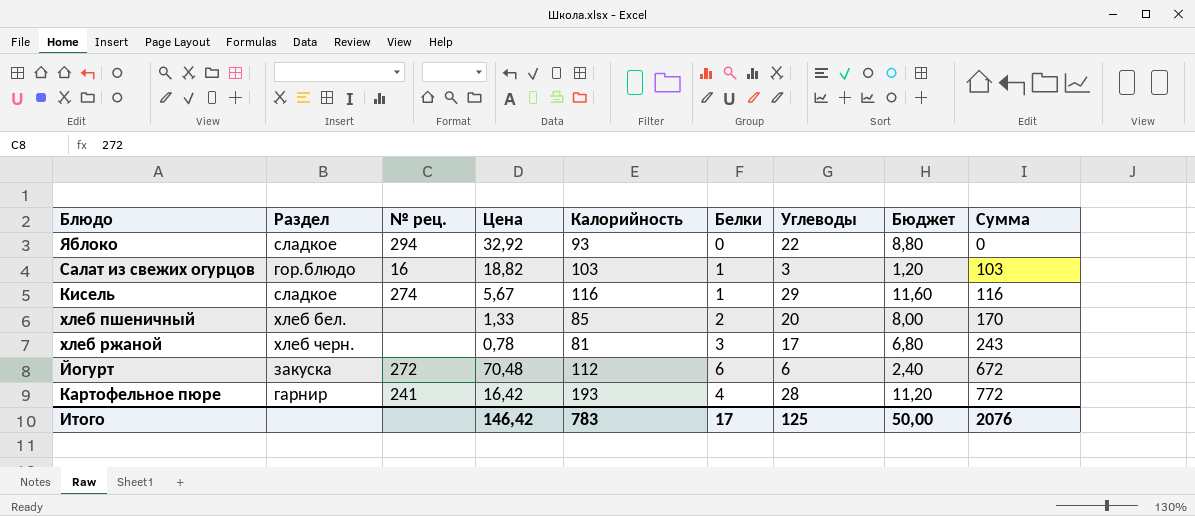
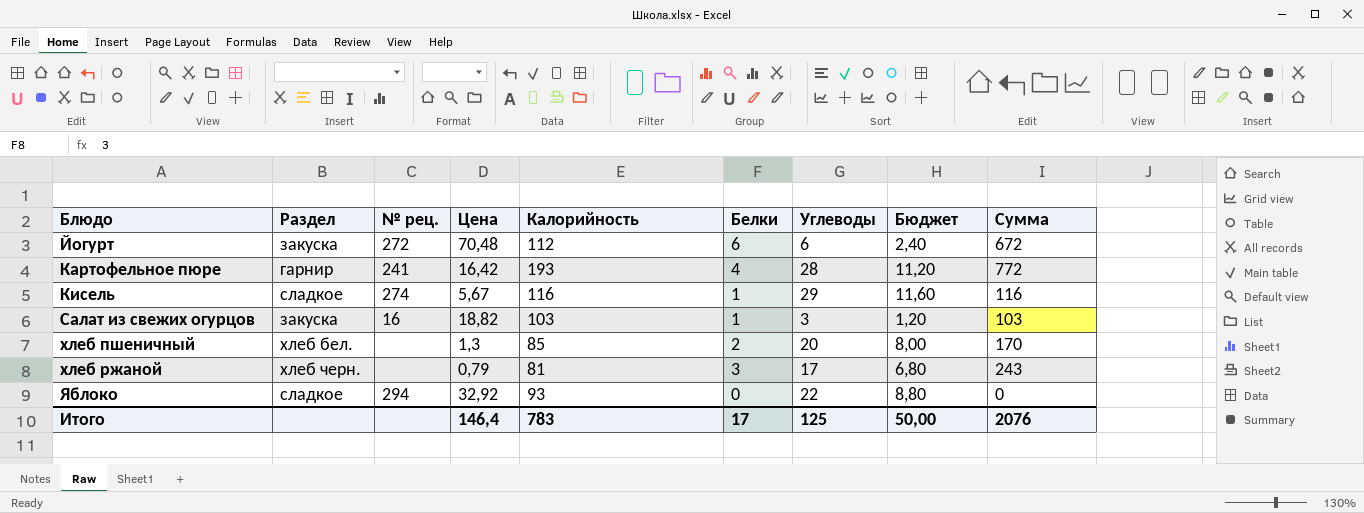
row order: Сумма ascending -> Блюдо ascending
Салат из свежих огурцов | Раздел: гор.блюдо -> закуска
хлеб пшеничный | Цена: 1,33 -> 1,3
хлеб ржаной | Цена: 0,78 -> 0,79
Итого | Цена: 146,42 -> 146,4

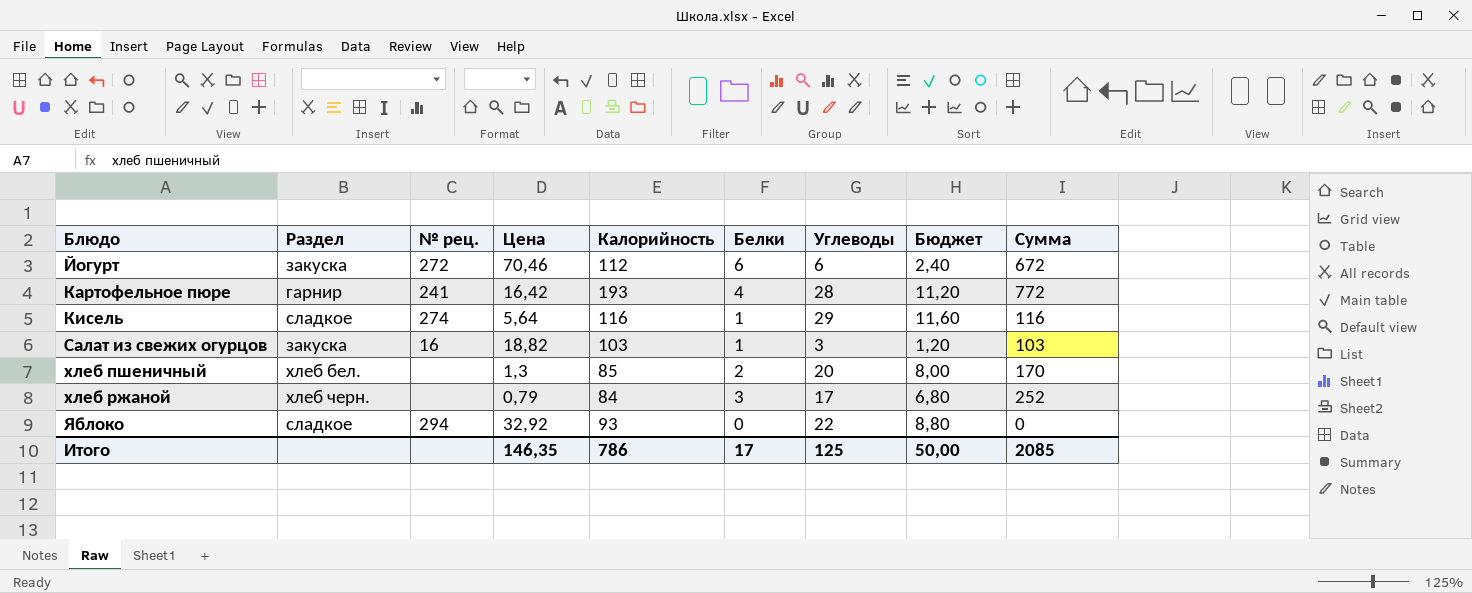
Йогурт | Цена: 70,48 -> 70,46
Кисель | Цена: 5,67 -> 5,64
хлеб ржаной | Калорийность: 81 -> 84
хлеб ржаной | Сумма: 243 -> 252
Итого | Цена: 146,4 -> 146,35
Итого | Калорийность: 783 -> 786
Итого | Сумма: 2076 -> 2085

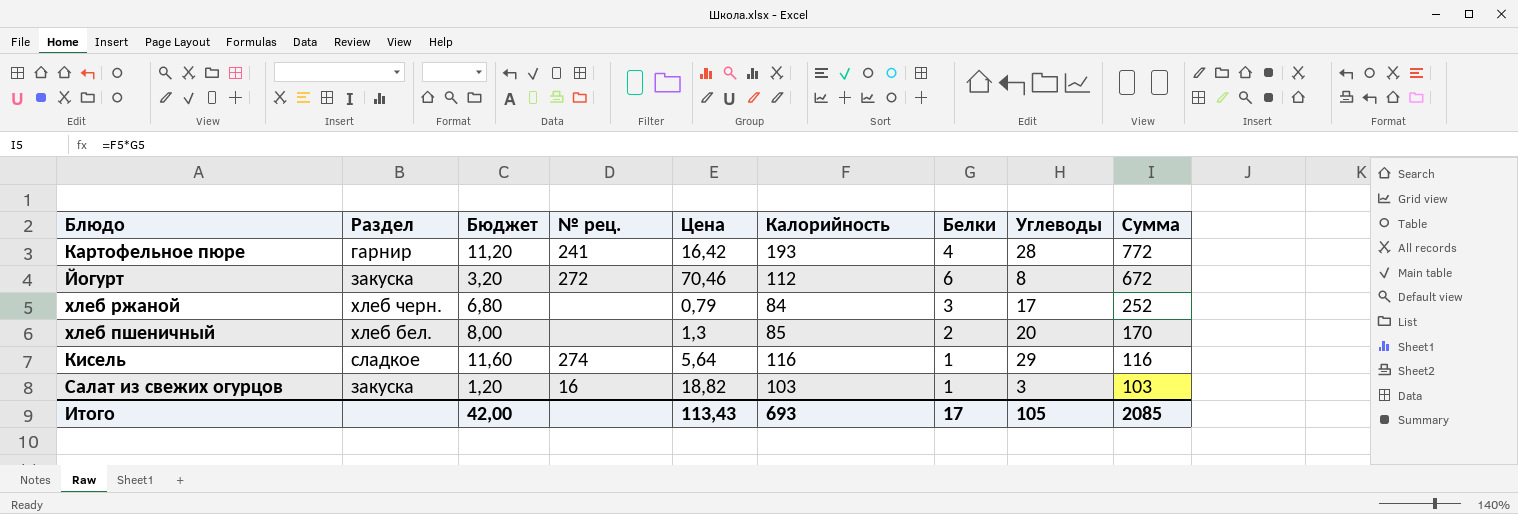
row order: Блюдо ascending -> Сумма descending
column Бюджет | position: 8 -> 3
row Яблоко: сладкое | 294 | 32,92 | 93 | 0 | 22 | 8,80 | 0 -> none
Йогурт | Бюджет: 2,40 -> 3,20
Йогурт | Углеводы: 6 -> 8
Итого | Бюджет: 50,00 -> 42,00
Итого | Цена: 146,35 -> 113,43
Итого | Калорийность: 786 -> 693
Итого | Углеводы: 125 -> 105

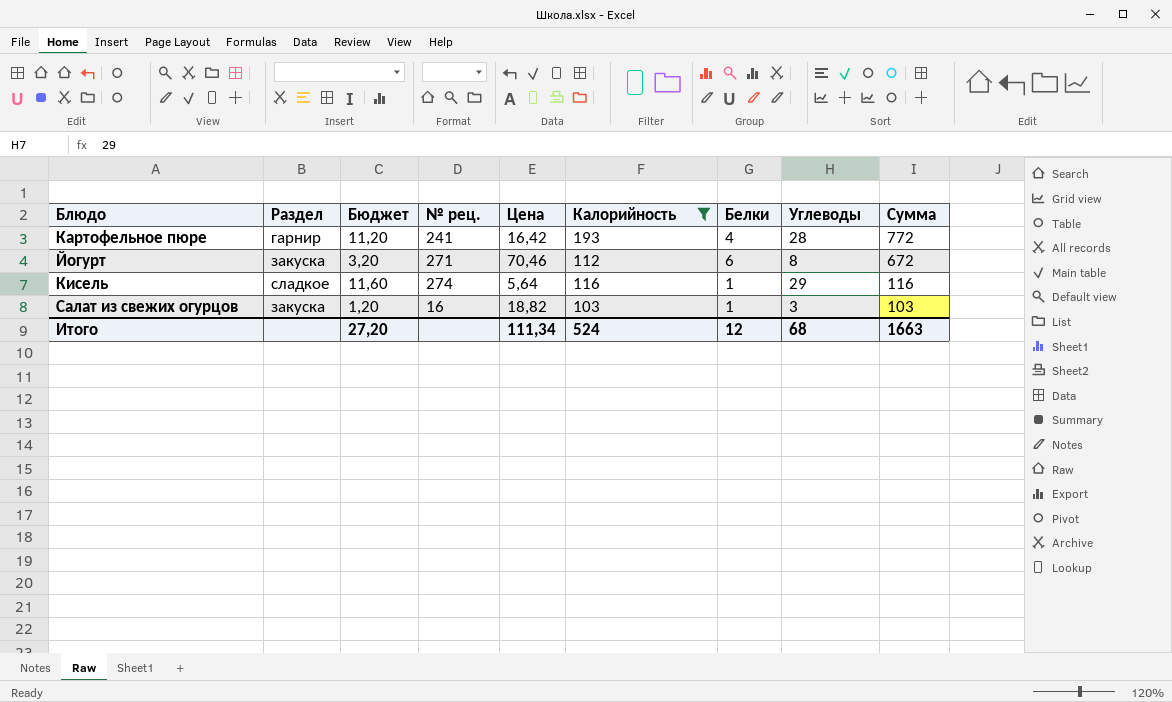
filter: none -> Калорийность >= 103
Йогурт | № рец.: 272 -> 271
Итого | Бюджет: 42,00 -> 27,20
Итого | Цена: 113,43 -> 111,34
Итого | Калорийность: 693 -> 524
Итого | Белки: 17 -> 12
Итого | Углеводы: 105 -> 68
Итого | Сумма: 2085 -> 1663

